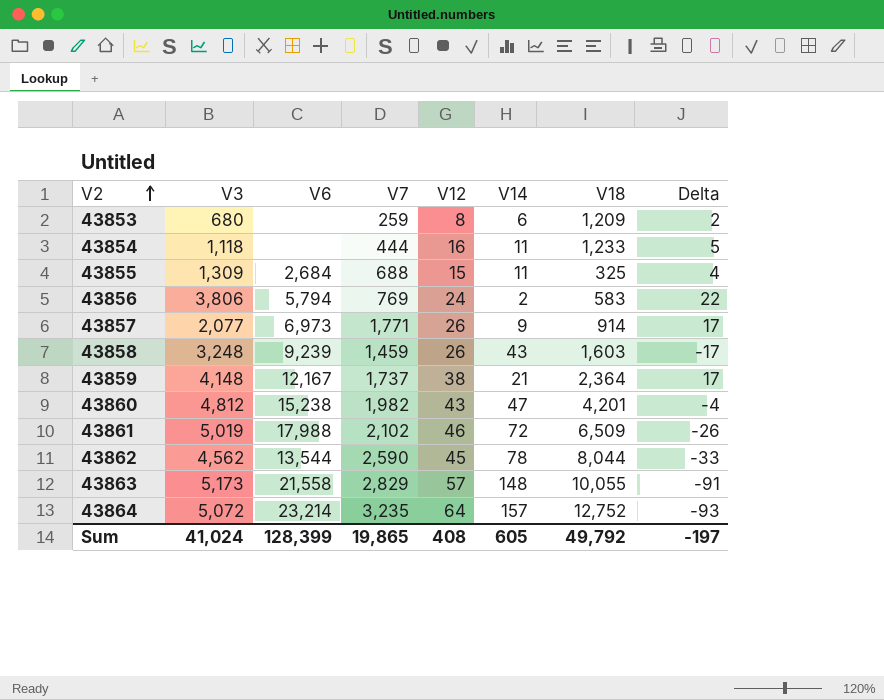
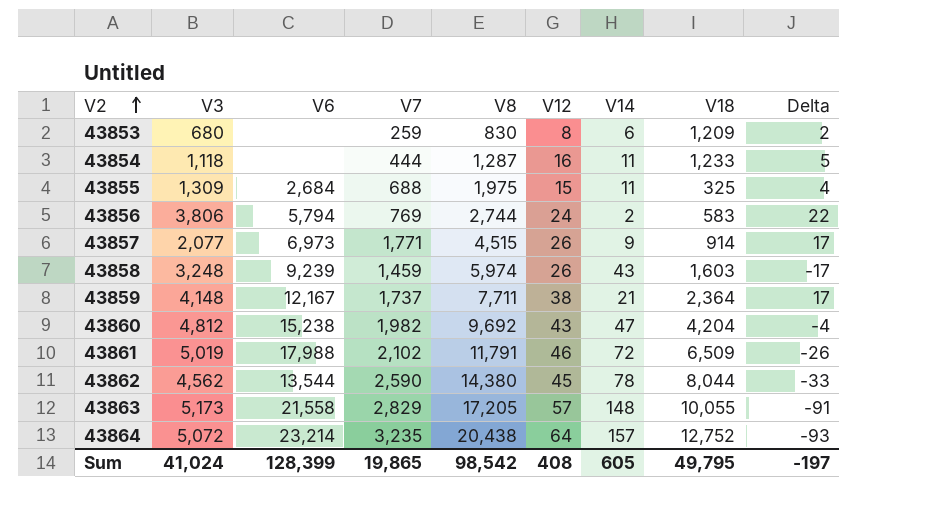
column V8 | position: none -> 5
43860 | V18: 4,201 -> 4,204
Sum | V18: 49,792 -> 49,795

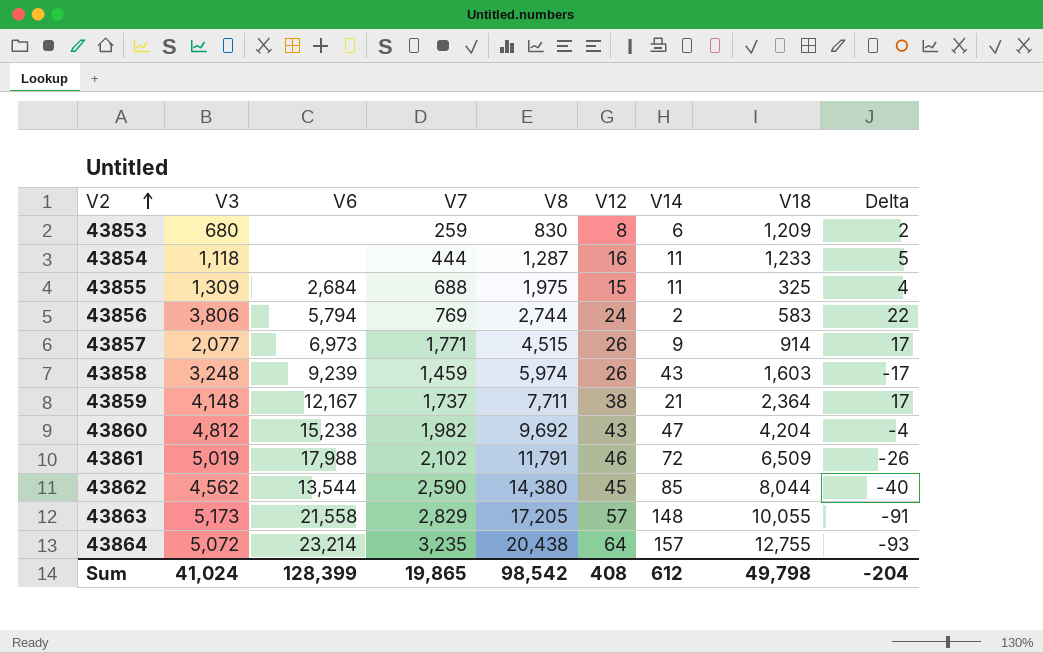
43862 | V14: 78 -> 85
43862 | Delta: -33 -> -40
43864 | V18: 12,752 -> 12,755
Sum | V14: 605 -> 612
Sum | V18: 49,795 -> 49,798
Sum | Delta: -197 -> -204

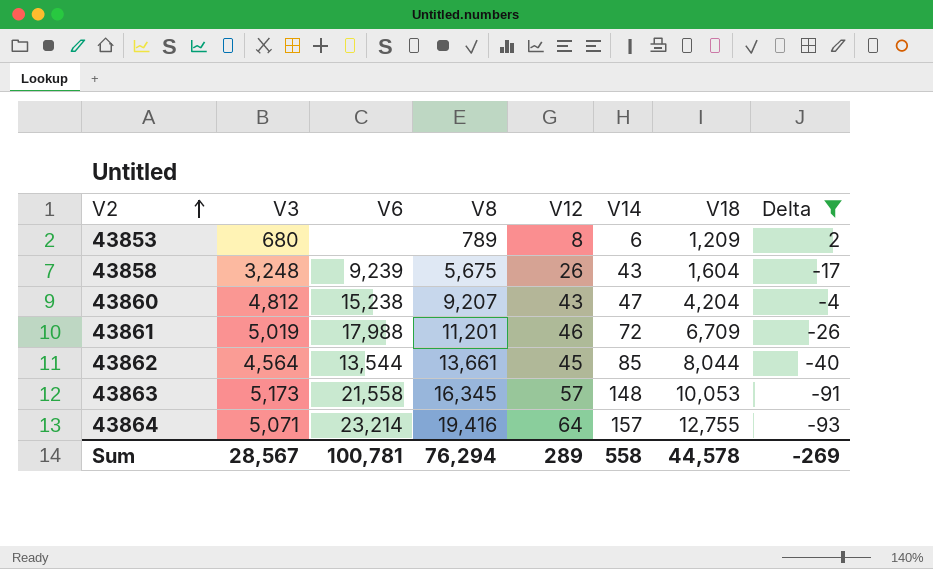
filter: none -> Delta <= 2
column V7 | position: 4 -> none
43853 | V8: 830 -> 789
43858 | V8: 5,974 -> 5,675
43858 | V18: 1,603 -> 1,604
43860 | V8: 9,692 -> 9,207
43861 | V8: 11,791 -> 11,201
43861 | V18: 6,509 -> 6,709
43862 | V3: 4,562 -> 4,564
43862 | V8: 14,380 -> 13,661
43863 | V8: 17,205 -> 16,345
43863 | V18: 10,055 -> 10,053
43864 | V3: 5,072 -> 5,071
43864 | V8: 20,438 -> 19,416
Sum | V3: 41,024 -> 28,567
Sum | V6: 128,399 -> 100,781
Sum | V8: 98,542 -> 76,294
Sum | V12: 408 -> 289
Sum | V14: 612 -> 558
Sum | V18: 49,798 -> 44,578
Sum | Delta: -204 -> -269

